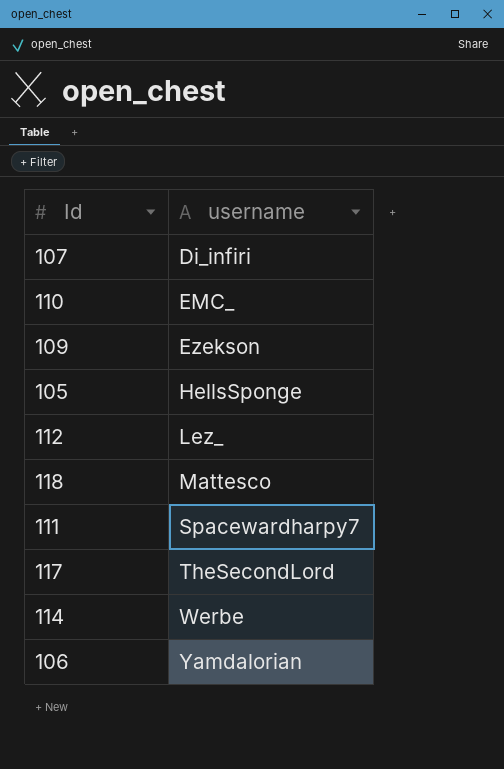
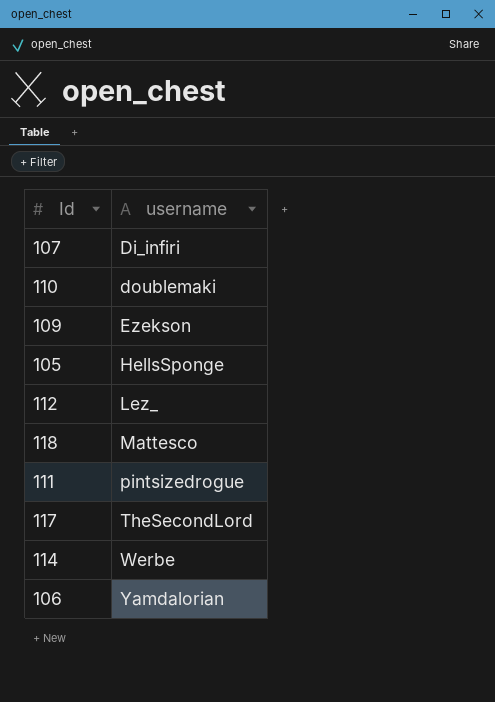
110 | username: EMC_ -> doublemaki
111 | username: Spacewardharpy7 -> pintsizedrogue

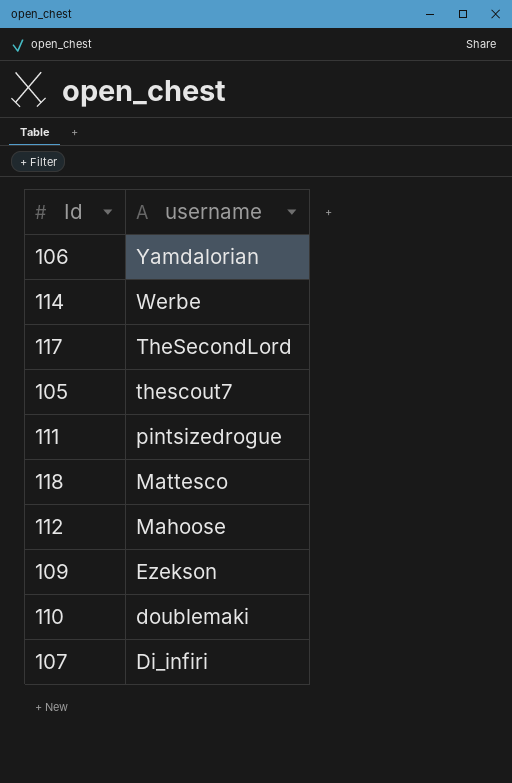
row order: username ascending -> username descending
105 | username: HellsSponge -> thescout7
112 | username: Lez_ -> Mahoose

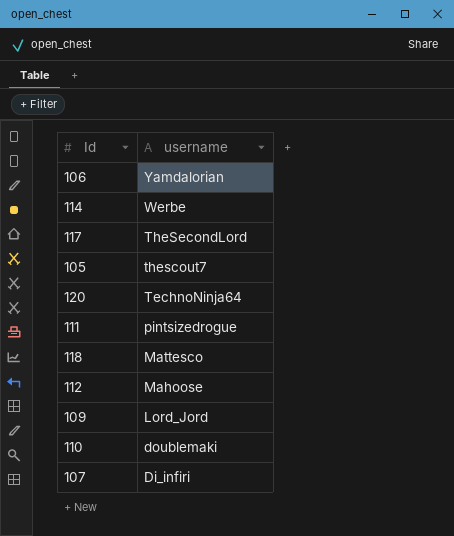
row 120: none -> TechnoNinja64
109 | username: Ezekson -> Lord_Jord

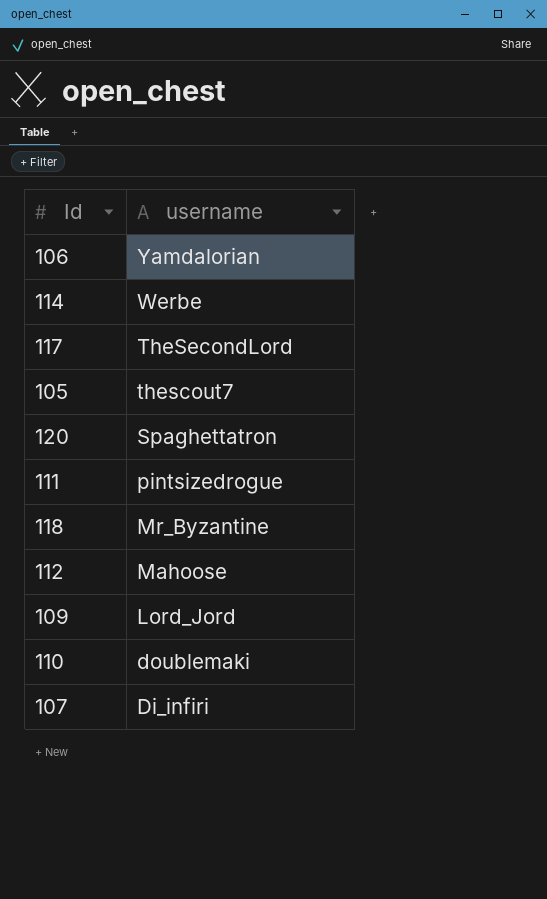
120 | username: TechnoNinja64 -> Spaghettatron
118 | username: Mattesco -> Mr_Byzantine

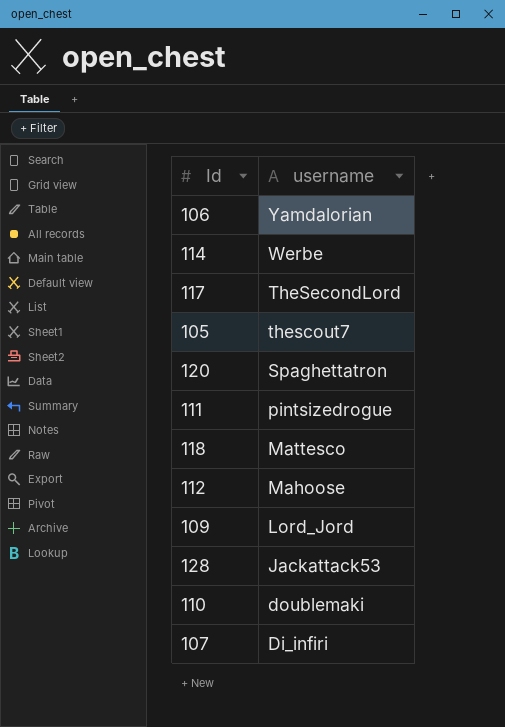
118 | username: Mr_Byzantine -> Mattesco
row 128: none -> Jackattack53

